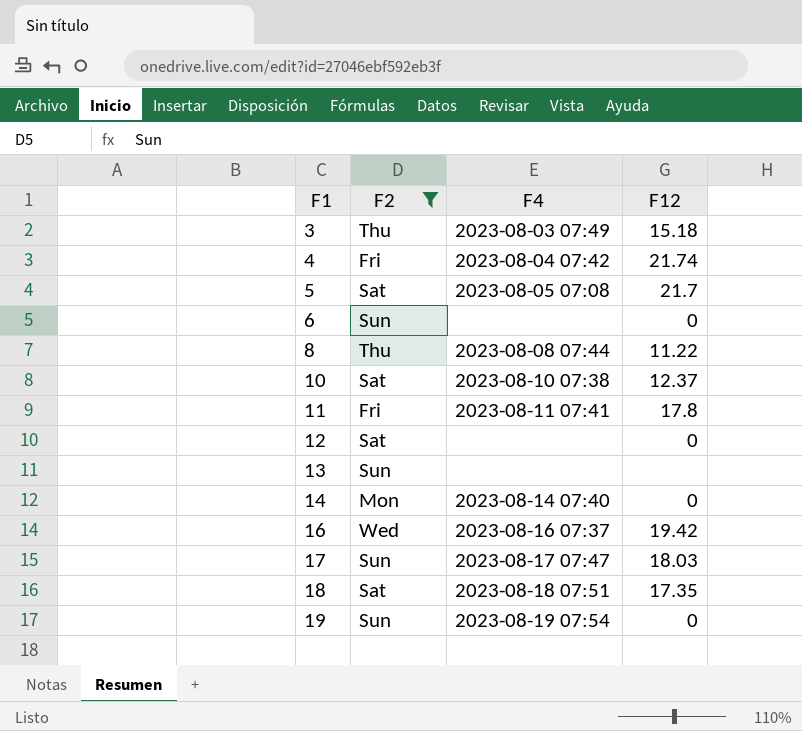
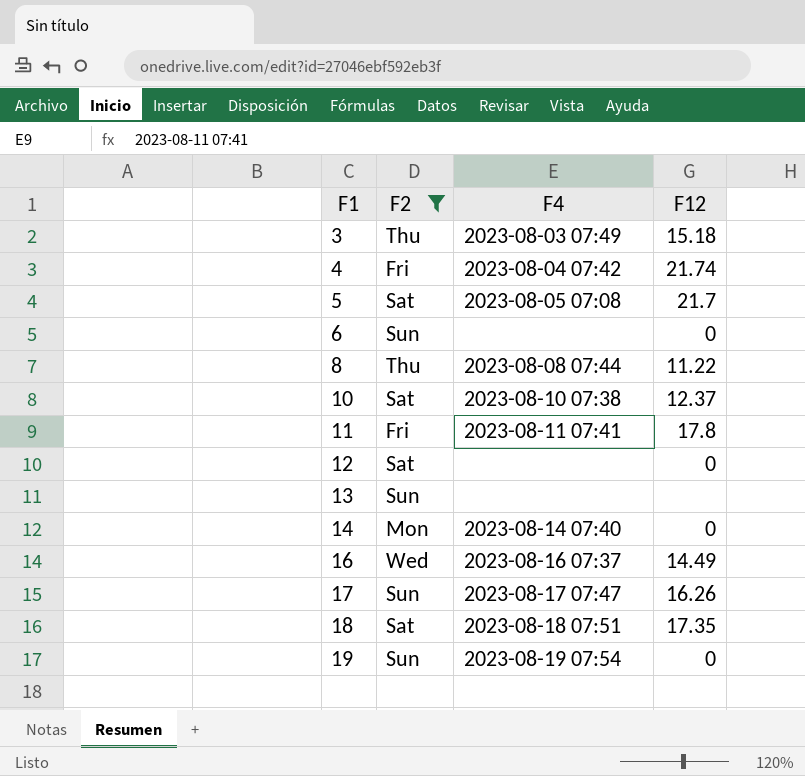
16 | F12: 19.42 -> 14.49
17 | F12: 18.03 -> 16.26

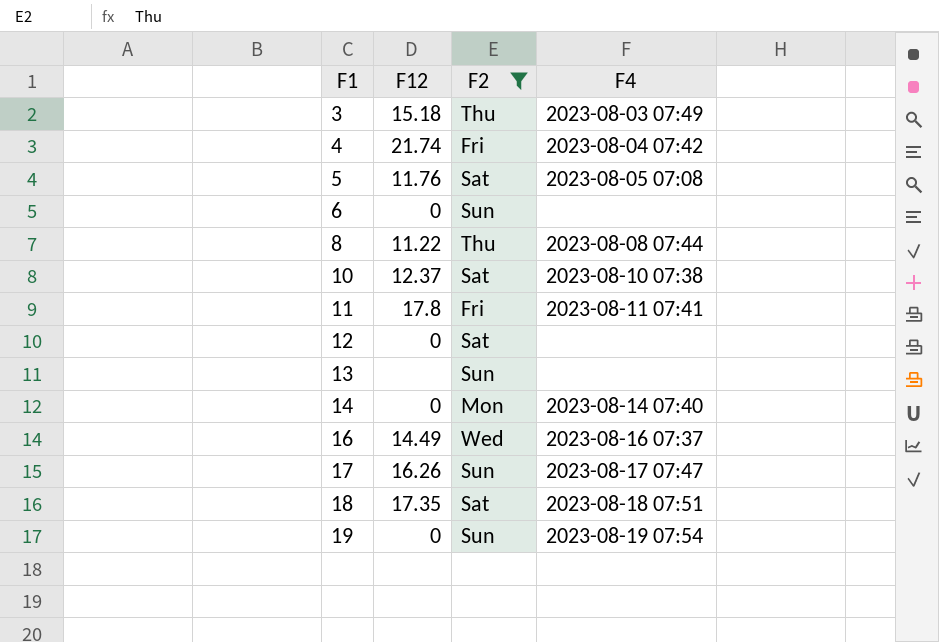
column F12 | position: 4 -> 2
5 | F12: 21.7 -> 11.76

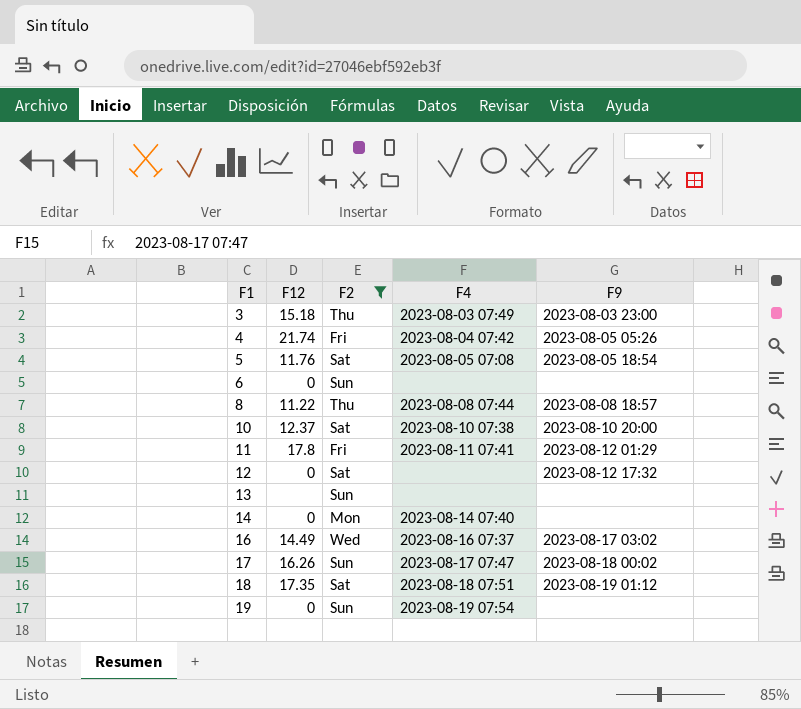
column F9 | position: none -> 5

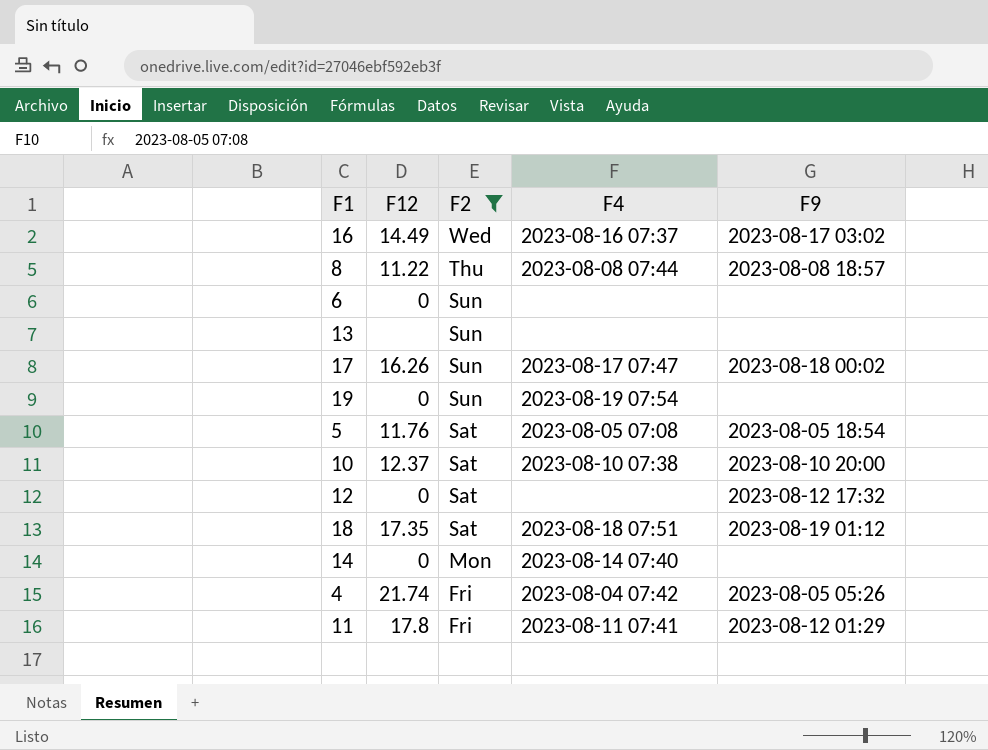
row order: F1 ascending -> F2 descending
row 3: 15.18 | Thu | 2023-08-03 07:49 | 2023-08-03 23:00 -> none

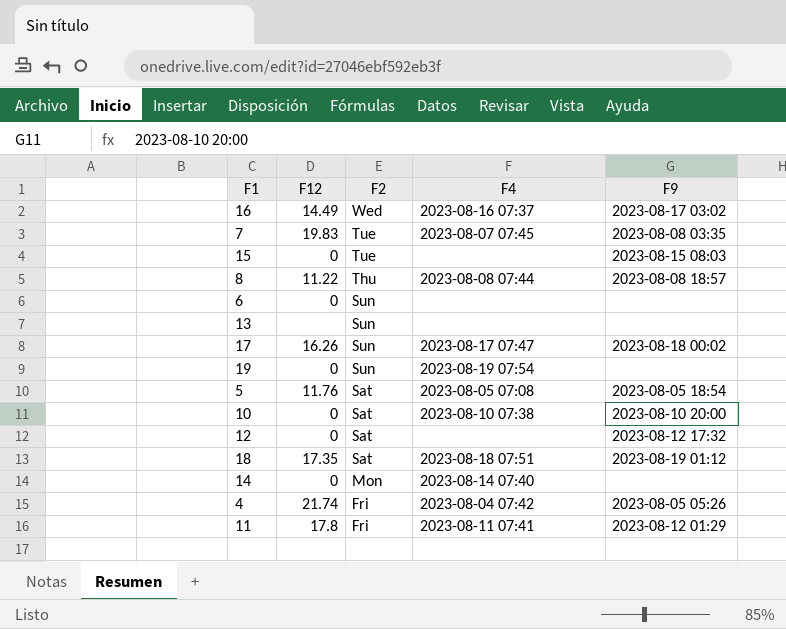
filter: F2 != Tue -> none
10 | F12: 12.37 -> 0

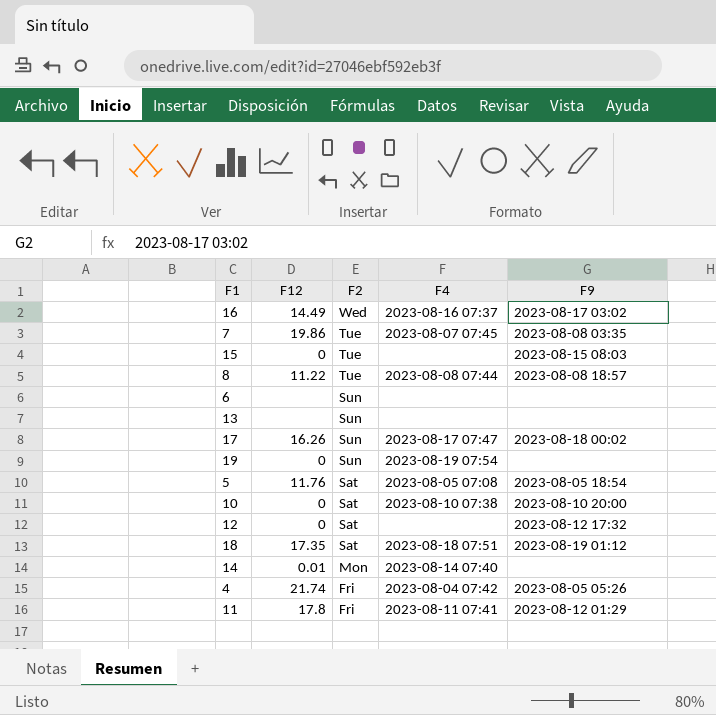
7 | F12: 19.83 -> 19.86
8 | F2: Thu -> Tue
6 | F12: 0 -> none
14 | F12: 0 -> 0.01

